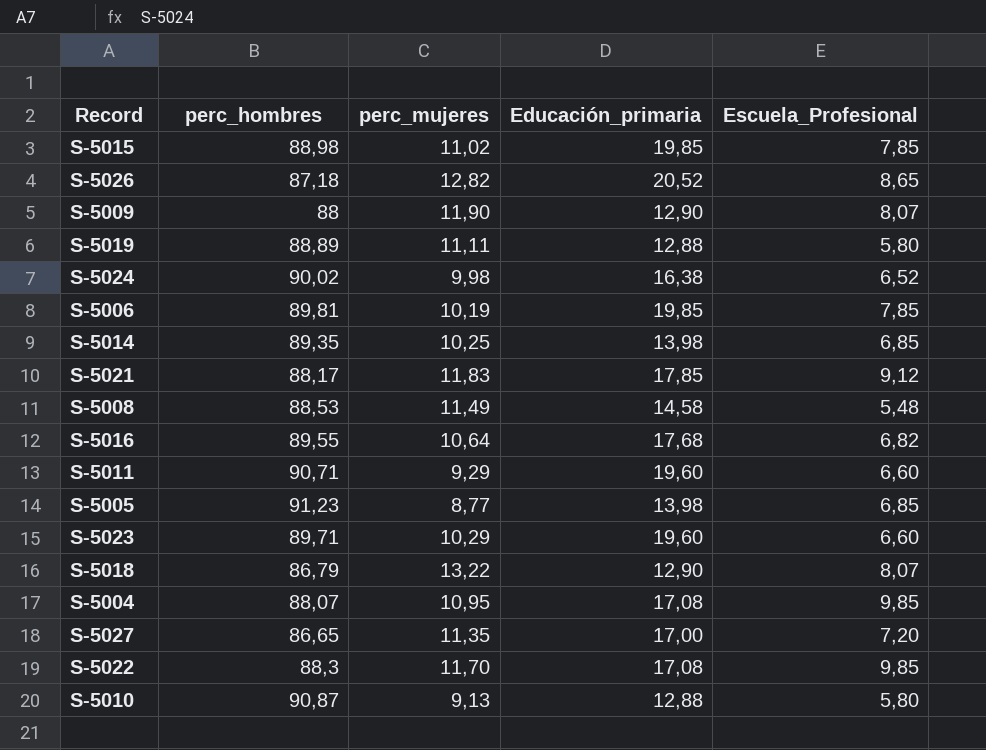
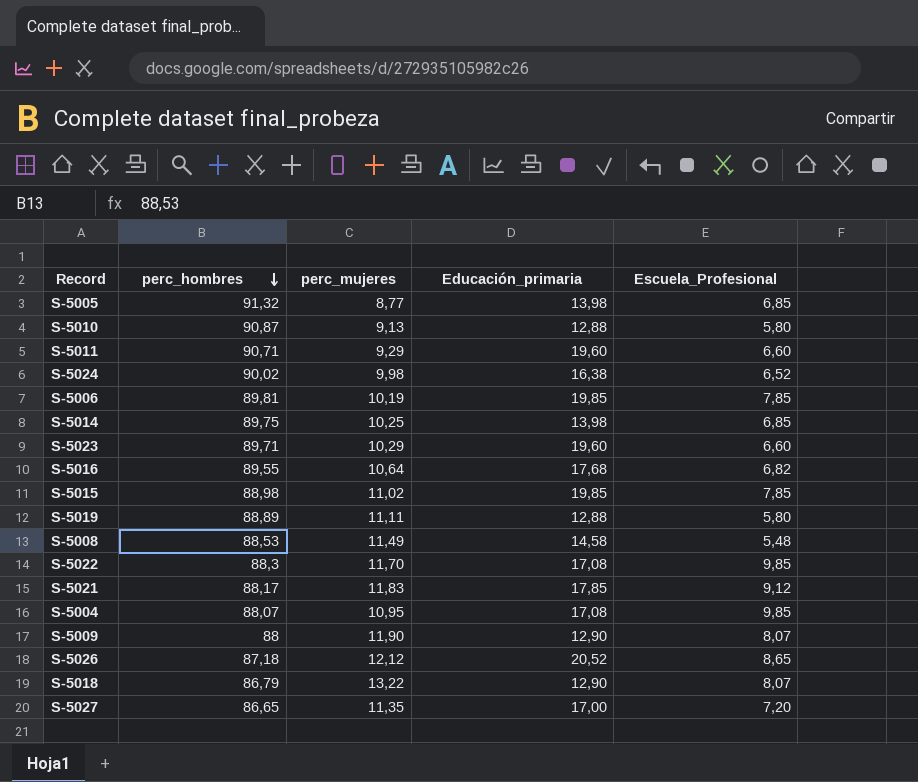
row order: none -> perc_hombres descending
S-5005 | perc_hombres: 91,23 -> 91,32
S-5014 | perc_hombres: 89,35 -> 89,75
S-5026 | perc_mujeres: 12,82 -> 12,12

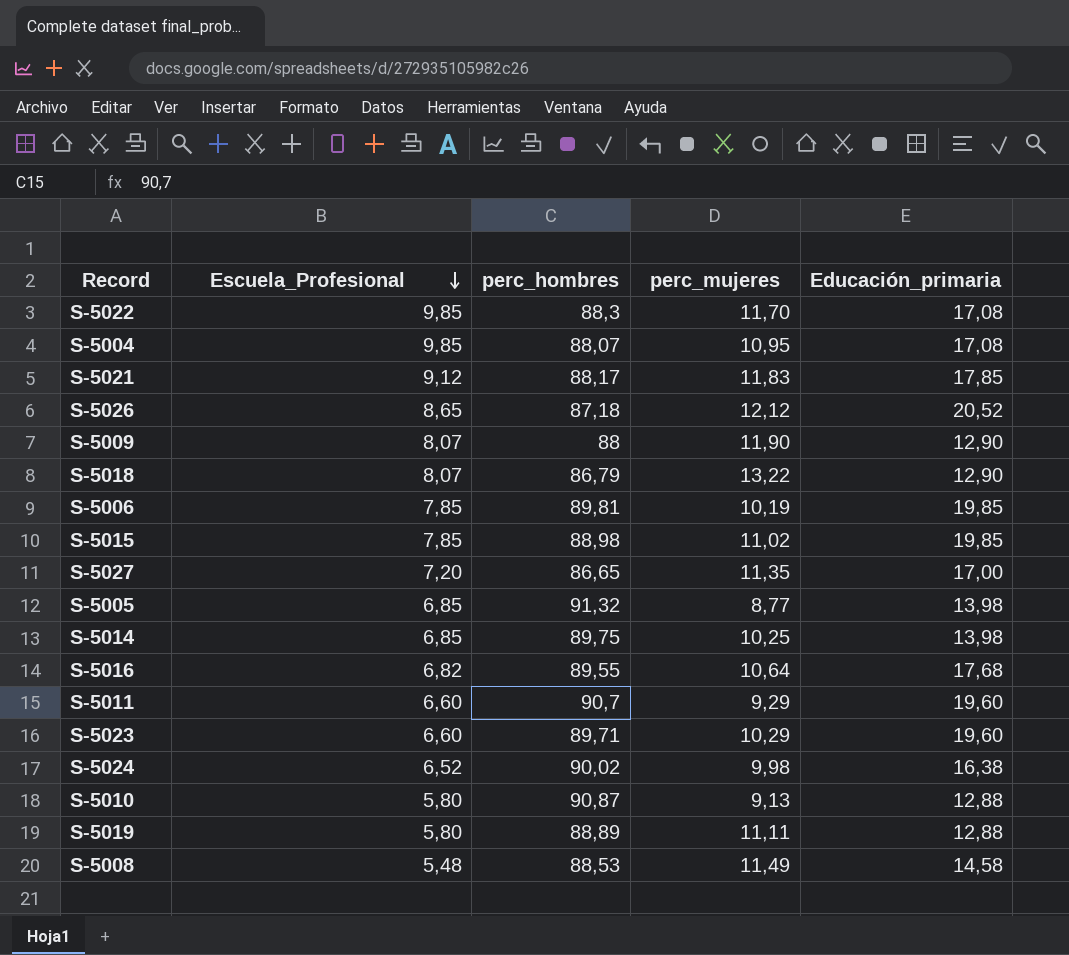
row order: perc_hombres descending -> Escuela_Profesional descending
column Escuela_Profesional | position: 5 -> 2
S-5011 | perc_hombres: 90,71 -> 90,7

